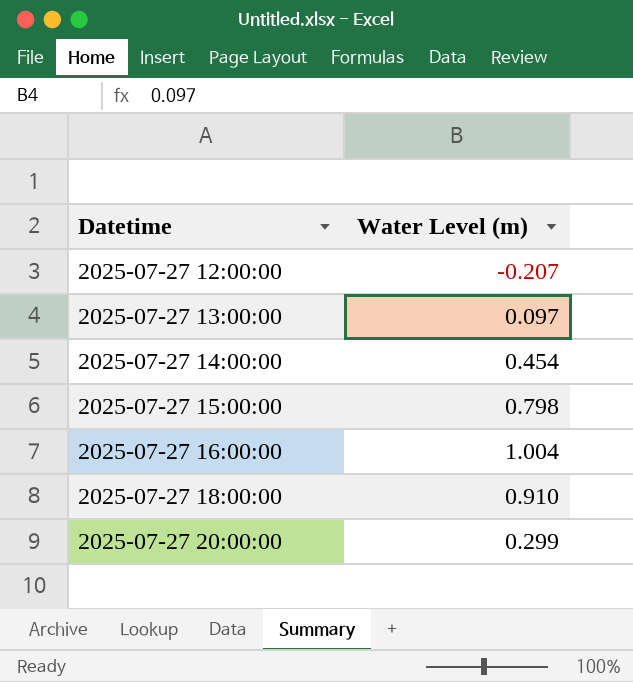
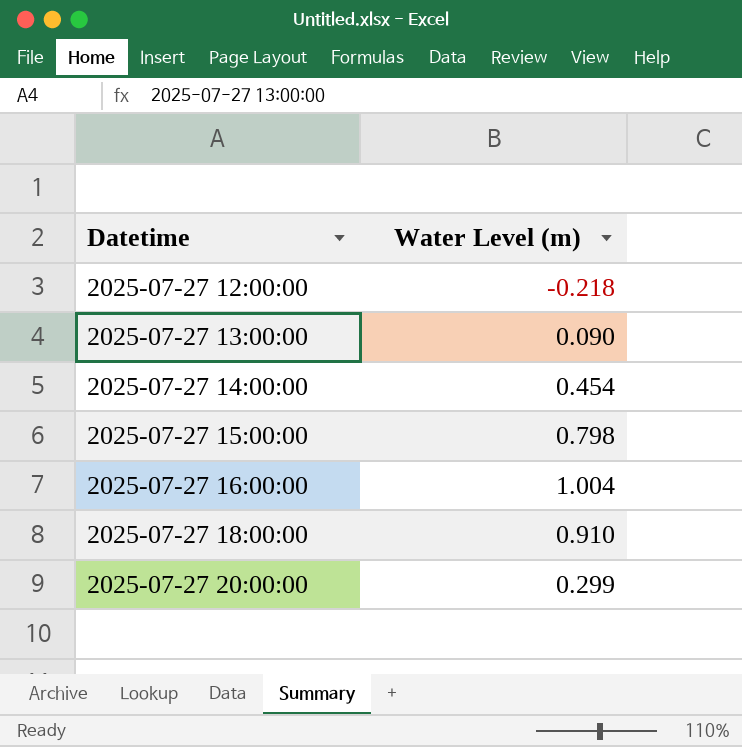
2025-07-27 12:00:00 | Water Level (m): -0.207 -> -0.218
2025-07-27 13:00:00 | Water Level (m): 0.097 -> 0.090

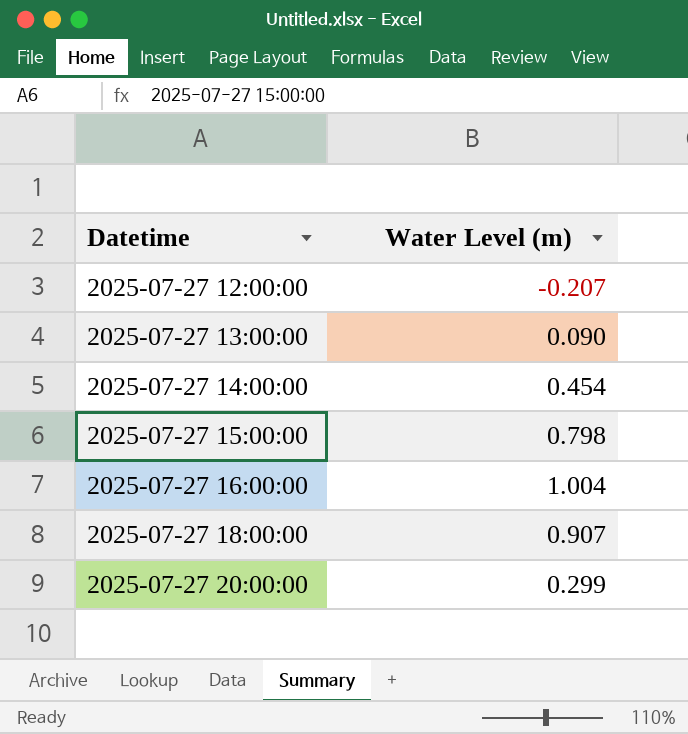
2025-07-27 12:00:00 | Water Level (m): -0.218 -> -0.207
2025-07-27 18:00:00 | Water Level (m): 0.910 -> 0.907

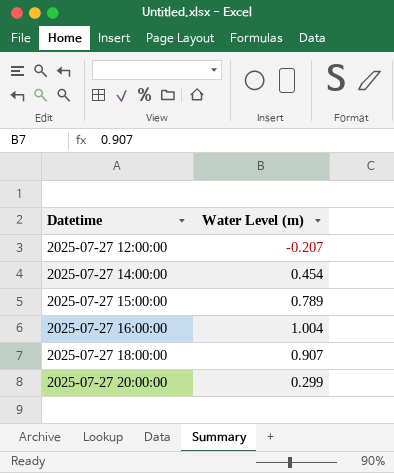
row 2025-07-27 13:00:00: 0.090 -> none
2025-07-27 15:00:00 | Water Level (m): 0.798 -> 0.789

